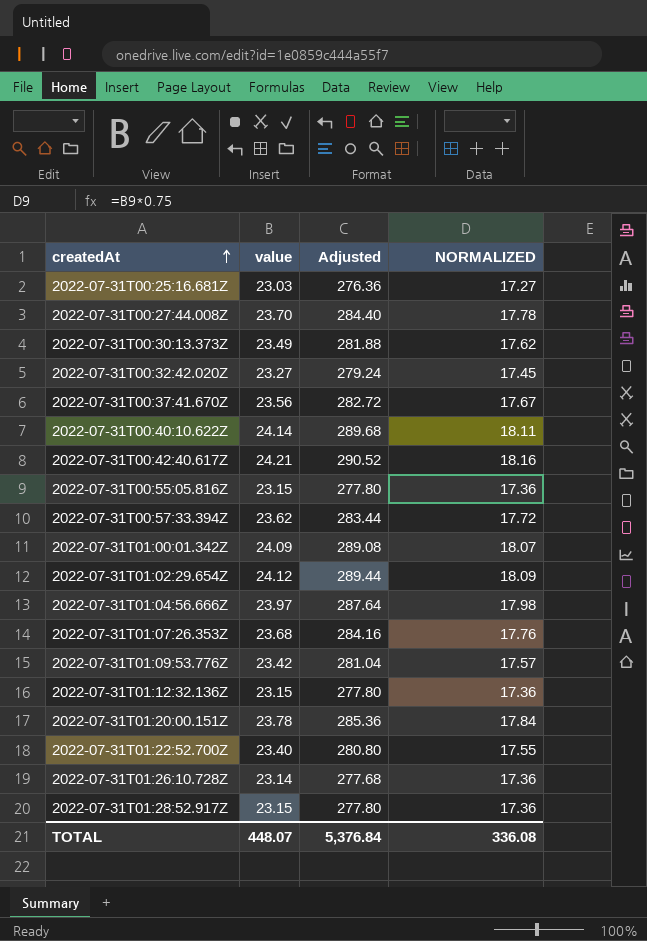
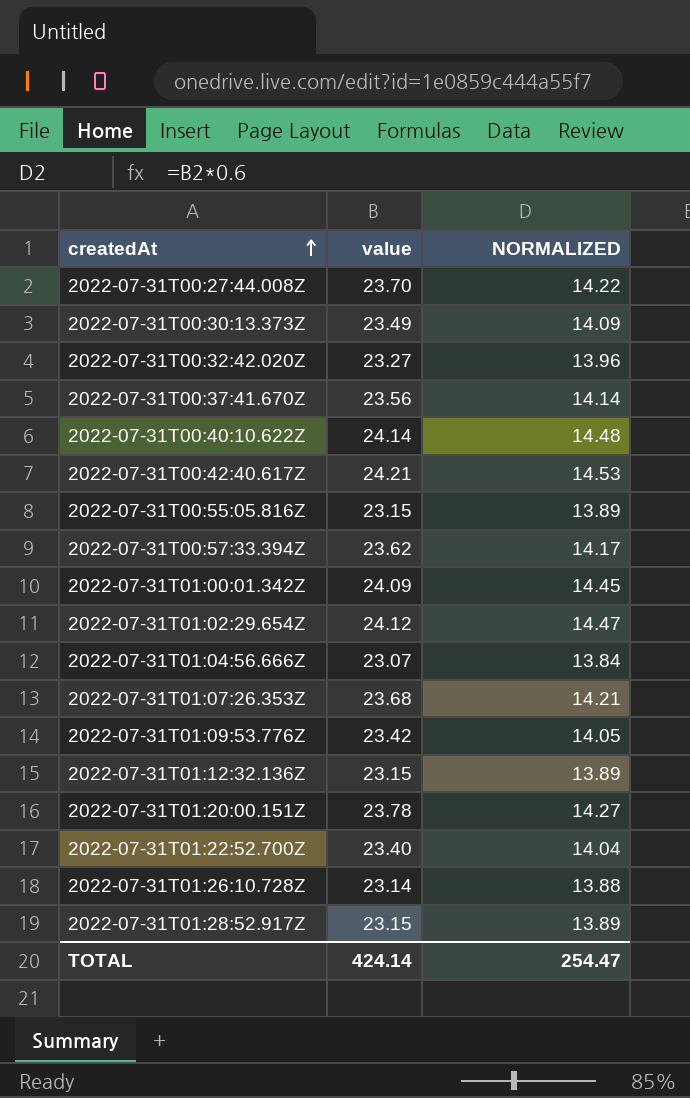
column Adjusted | formula: [value] * 12 -> none
column NORMALIZED | formula: [value] * 0.75 -> [value] * 0.6
row 2022-07-31T00:25:16.681Z: 23.03 | 276.36 | 17.27 -> none
2022-07-31T01:04:56.666Z | value: 23.97 -> 23.07
TOTAL | value: 448.07 -> 424.14
TOTAL | NORMALIZED: 336.08 -> 254.47

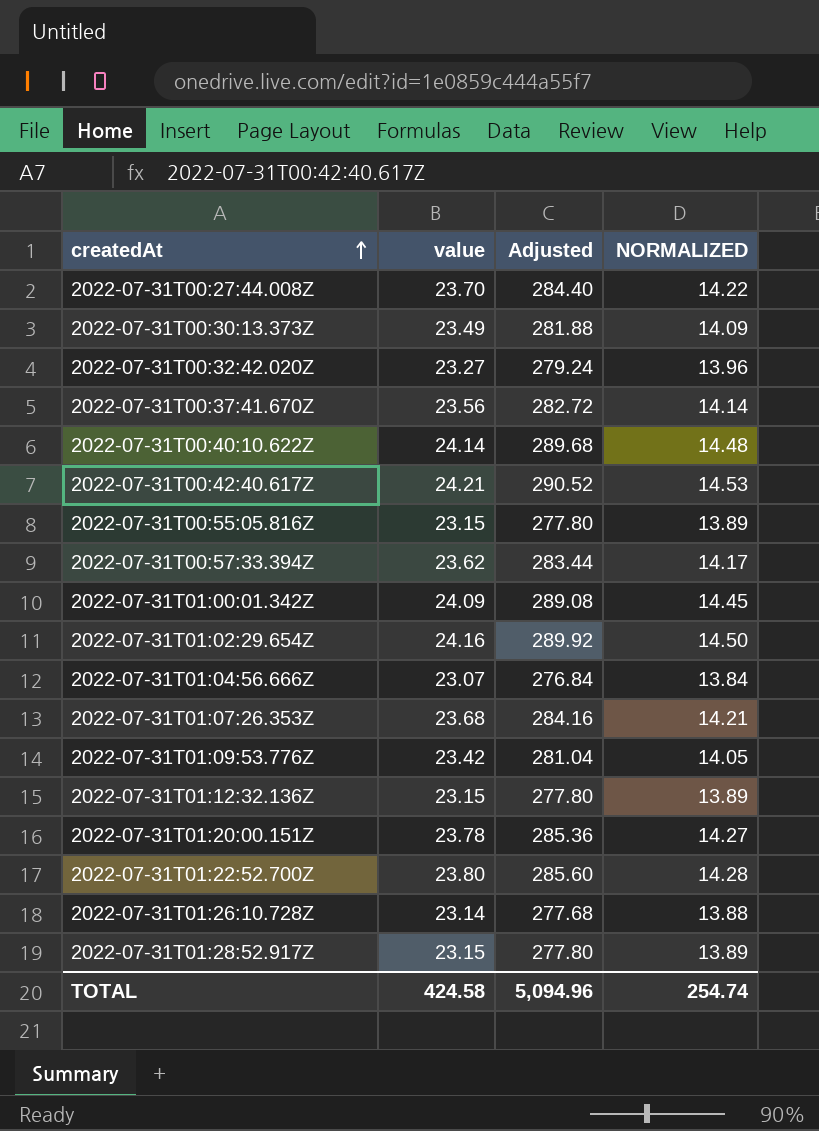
column Adjusted | formula: none -> [value] * 12
2022-07-31T01:02:29.654Z | value: 24.12 -> 24.16
2022-07-31T01:02:29.654Z | NORMALIZED: 14.47 -> 14.50
2022-07-31T01:22:52.700Z | value: 23.40 -> 23.80
2022-07-31T01:22:52.700Z | NORMALIZED: 14.04 -> 14.28
TOTAL | value: 424.14 -> 424.58
TOTAL | NORMALIZED: 254.47 -> 254.74

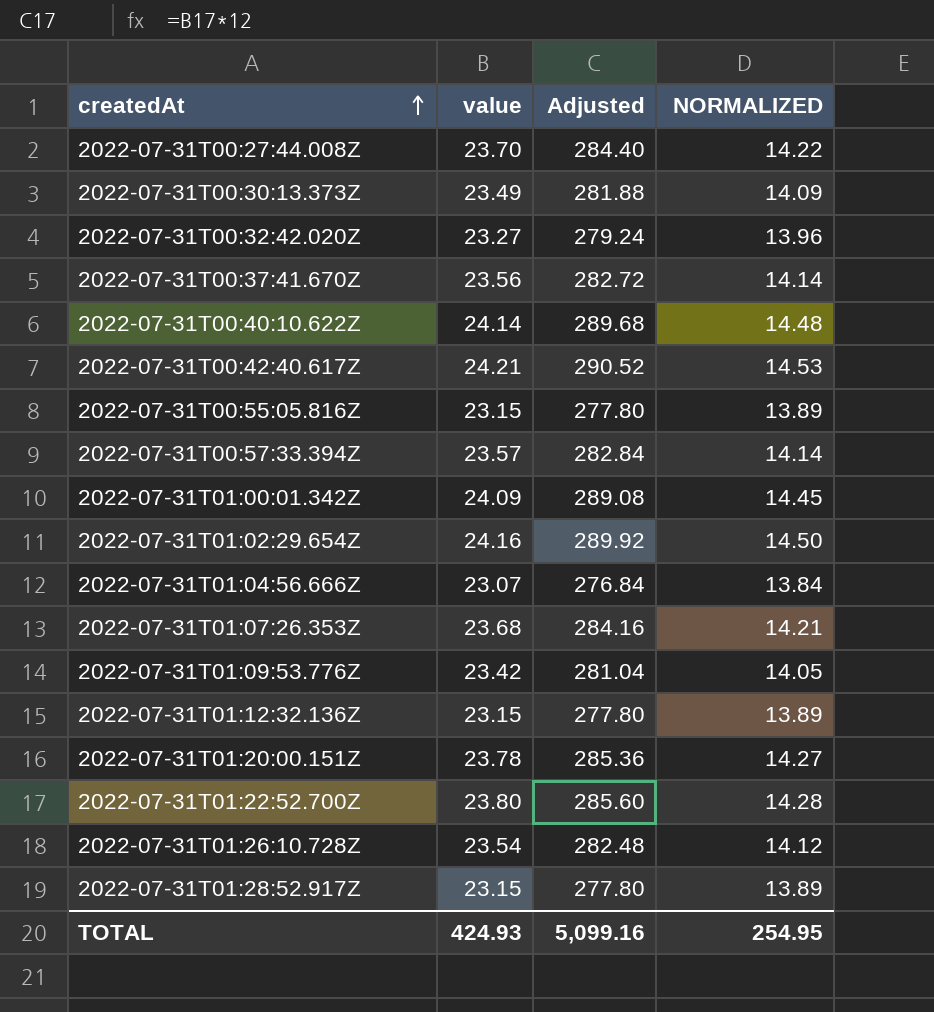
2022-07-31T00:57:33.394Z | value: 23.62 -> 23.57
2022-07-31T00:57:33.394Z | Adjusted: 283.44 -> 282.84
2022-07-31T00:57:33.394Z | NORMALIZED: 14.17 -> 14.14
2022-07-31T01:26:10.728Z | value: 23.14 -> 23.54
2022-07-31T01:26:10.728Z | Adjusted: 277.68 -> 282.48
2022-07-31T01:26:10.728Z | NORMALIZED: 13.88 -> 14.12
TOTAL | value: 424.58 -> 424.93
TOTAL | Adjusted: 5,094.96 -> 5,099.16
TOTAL | NORMALIZED: 254.74 -> 254.95

